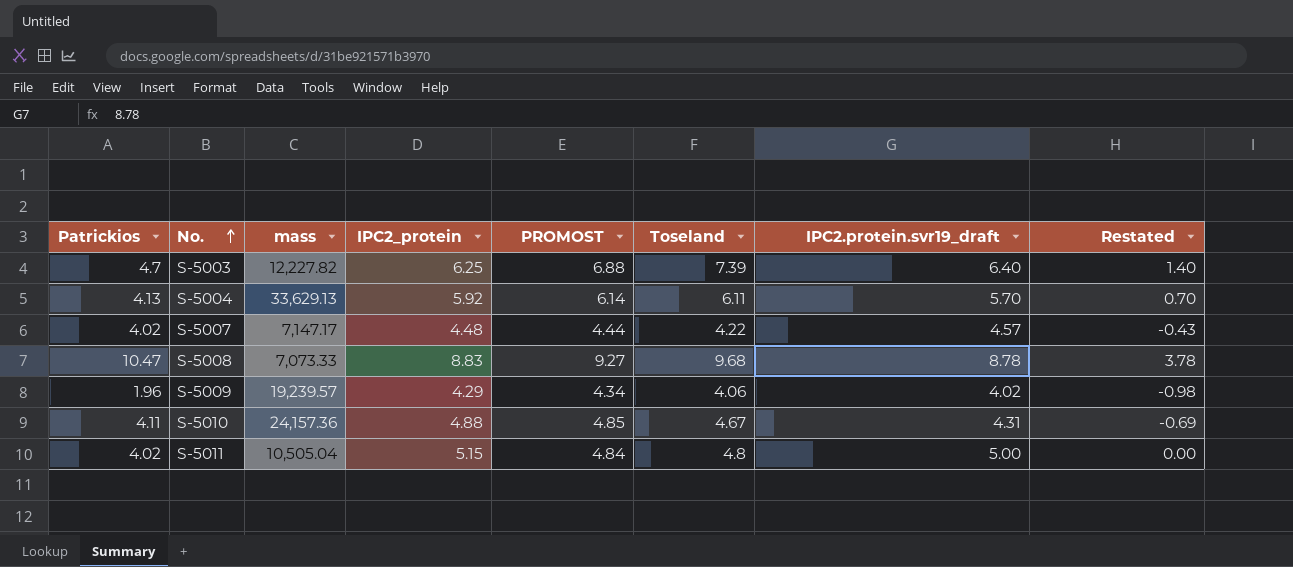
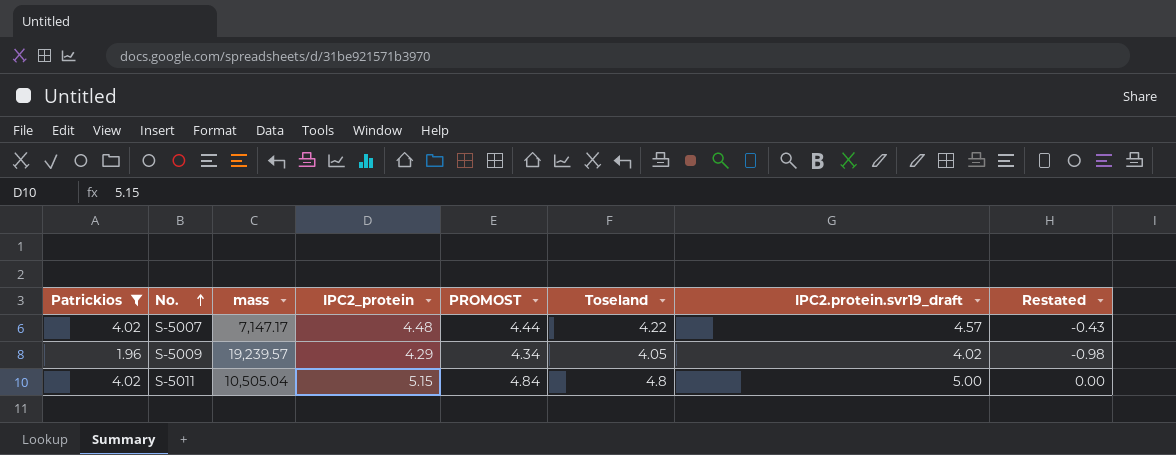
filter: none -> Patrickios <= 4.02
S-5009 | Toseland: 4.06 -> 4.05

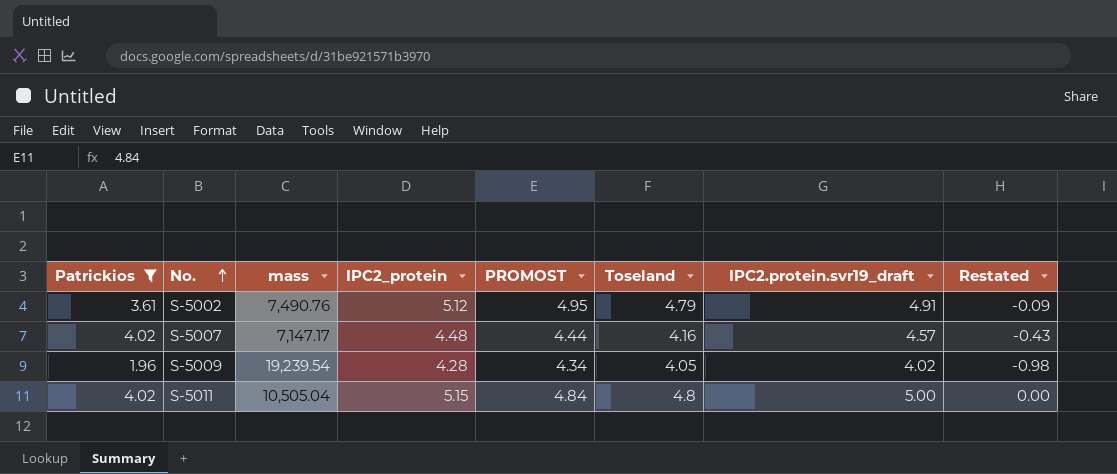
row S-5002: none -> 3.61 | 7,490.76 | 5.12 | 4.95 | 4.79 | 4.91 | -0.09
S-5007 | Toseland: 4.22 -> 4.16
S-5009 | mass: 19,239.57 -> 19,239.54
S-5009 | IPC2_protein: 4.29 -> 4.28

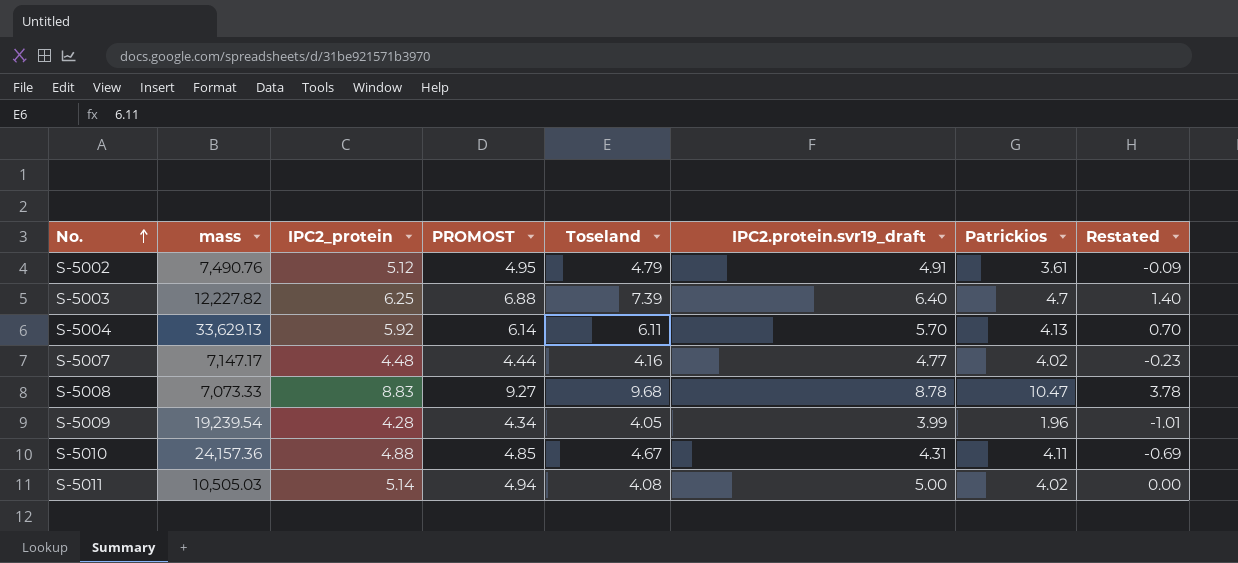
filter: Patrickios <= 4.02 -> none
column Patrickios | position: 1 -> 7
S-5007 | IPC2.protein.svr19_draft: 4.57 -> 4.77
S-5007 | Restated: -0.43 -> -0.23
S-5009 | IPC2.protein.svr19_draft: 4.02 -> 3.99
S-5009 | Restated: -0.98 -> -1.01
S-5011 | mass: 10,505.04 -> 10,505.03
S-5011 | IPC2_protein: 5.15 -> 5.14
S-5011 | PROMOST: 4.84 -> 4.94
S-5011 | Toseland: 4.8 -> 4.08

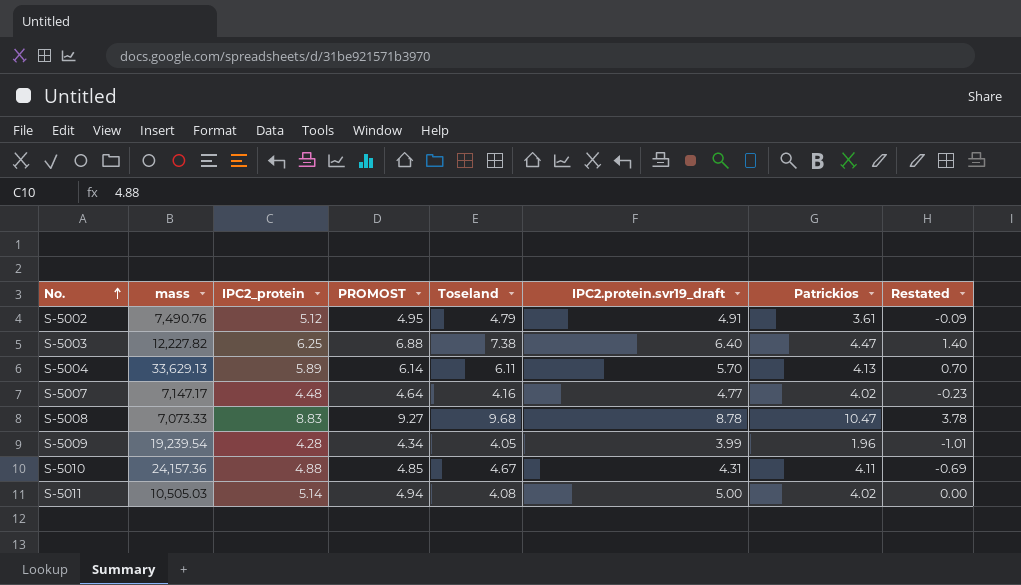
S-5003 | Toseland: 7.39 -> 7.38
S-5003 | Patrickios: 4.7 -> 4.47
S-5004 | IPC2_protein: 5.92 -> 5.89
S-5007 | PROMOST: 4.44 -> 4.64

